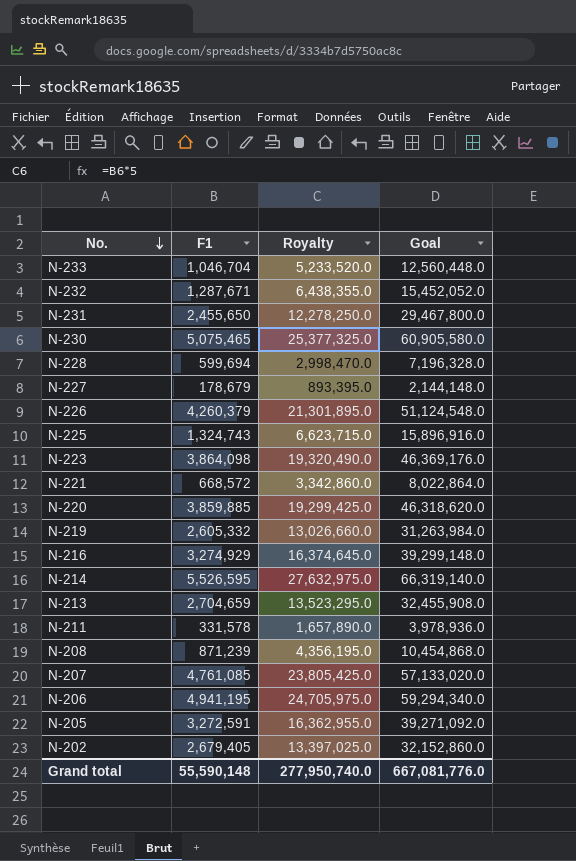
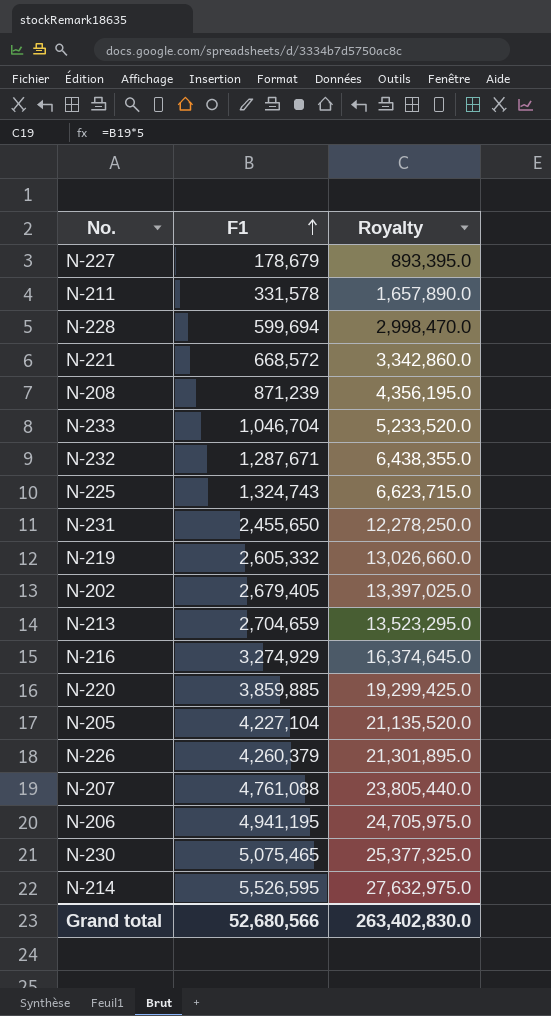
row order: No. descending -> F1 ascending
column Goal | formula: [F1] * 12 -> none
row N-223: 3,864,098 | 19,320,490.0 | 46,369,176.0 -> none
N-205 | F1: 3,272,591 -> 4,227,104
N-205 | Royalty: 16,362,955.0 -> 21,135,520.0
N-207 | F1: 4,761,085 -> 4,761,088
N-207 | Royalty: 23,805,425.0 -> 23,805,440.0
Grand total | F1: 55,590,148 -> 52,680,566
Grand total | Royalty: 277,950,740.0 -> 263,402,830.0

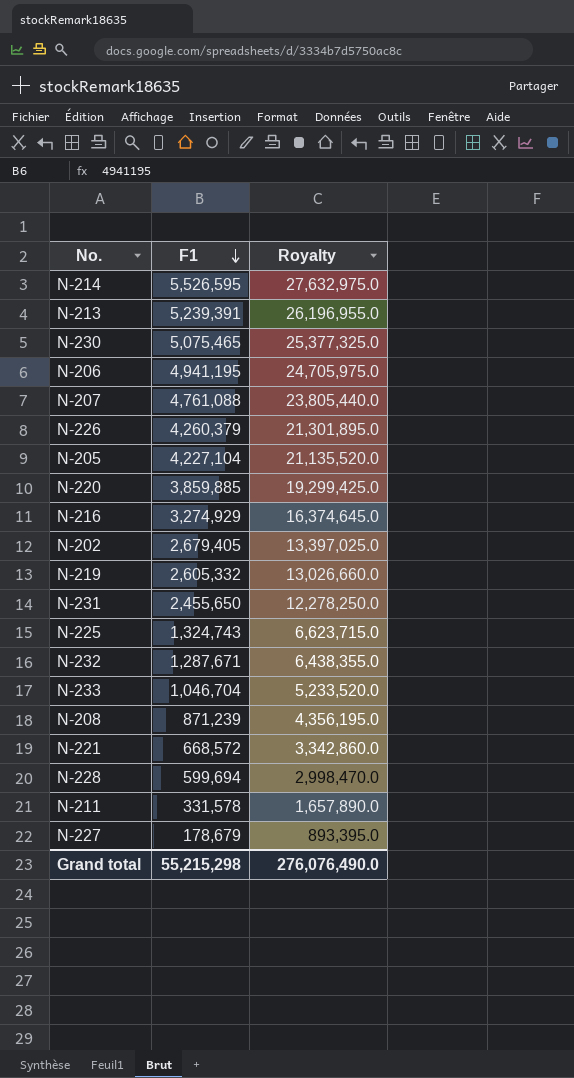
row order: F1 ascending -> F1 descending
N-213 | F1: 2,704,659 -> 5,239,391
N-213 | Royalty: 13,523,295.0 -> 26,196,955.0
Grand total | F1: 52,680,566 -> 55,215,298
Grand total | Royalty: 263,402,830.0 -> 276,076,490.0

